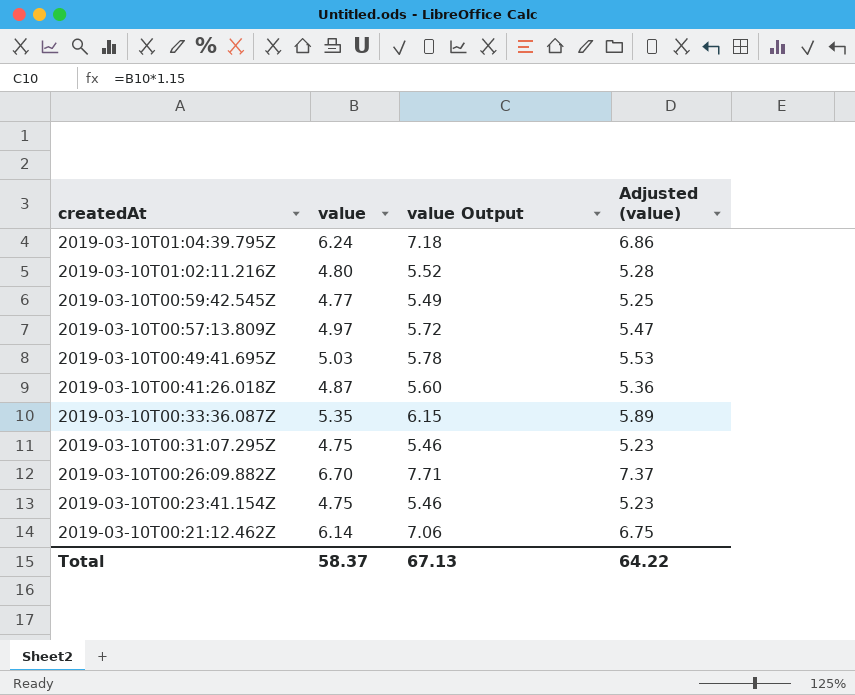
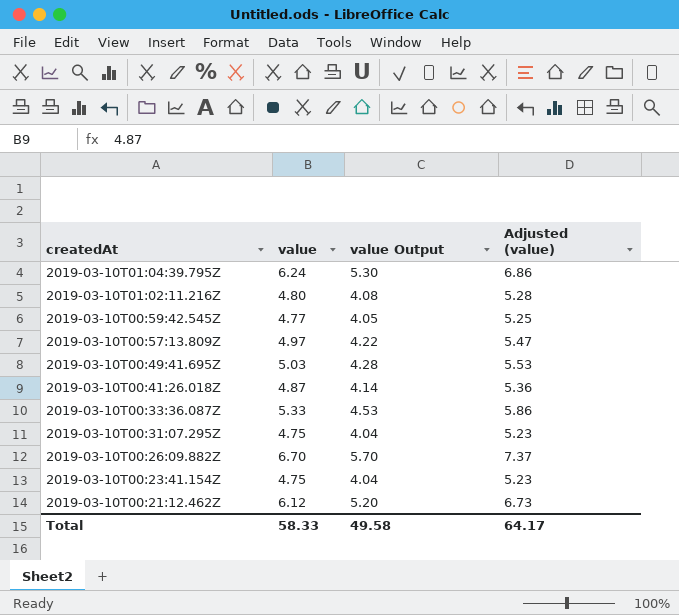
column value Output | formula: [value] * 1.15 -> [value] * 0.85
2019-03-10T00:33:36.087Z | value: 5.35 -> 5.33
2019-03-10T00:33:36.087Z | Adjusted (value): 5.89 -> 5.86
2019-03-10T00:21:12.462Z | value: 6.14 -> 6.12
2019-03-10T00:21:12.462Z | Adjusted (value): 6.75 -> 6.73
Total | value: 58.37 -> 58.33
Total | value Output: 67.13 -> 49.58
Total | Adjusted (value): 64.22 -> 64.17

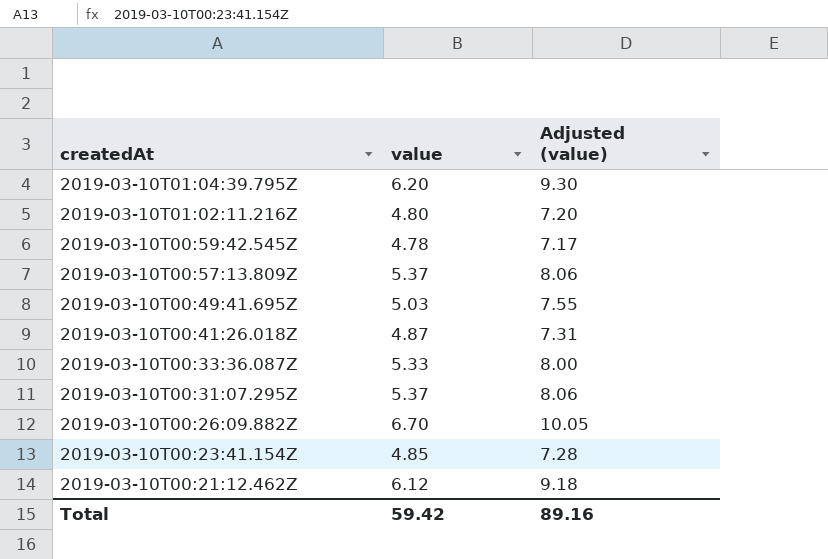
column value Output | formula: [value] * 0.85 -> none
column Adjusted (value) | formula: [value] * 1.1 -> [value] * 1.5
2019-03-10T01:04:39.795Z | value: 6.24 -> 6.20
2019-03-10T00:59:42.545Z | value: 4.77 -> 4.78
2019-03-10T00:57:13.809Z | value: 4.97 -> 5.37
2019-03-10T00:31:07.295Z | value: 4.75 -> 5.37
2019-03-10T00:23:41.154Z | value: 4.75 -> 4.85
Total | value: 58.33 -> 59.42
Total | Adjusted (value): 64.17 -> 89.16

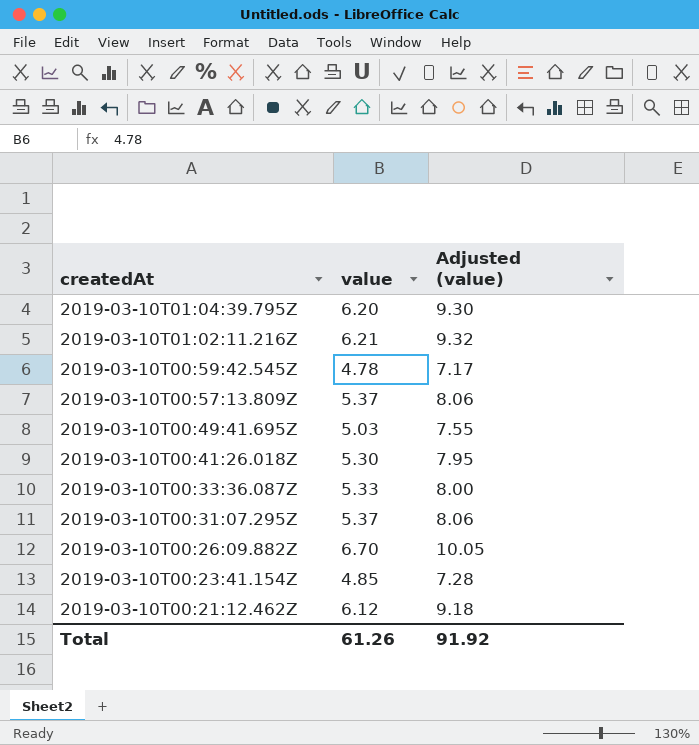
2019-03-10T01:02:11.216Z | value: 4.80 -> 6.21
2019-03-10T01:02:11.216Z | Adjusted (value): 7.20 -> 9.32
2019-03-10T00:41:26.018Z | value: 4.87 -> 5.30
2019-03-10T00:41:26.018Z | Adjusted (value): 7.31 -> 7.95
Total | value: 59.42 -> 61.26
Total | Adjusted (value): 89.16 -> 91.92

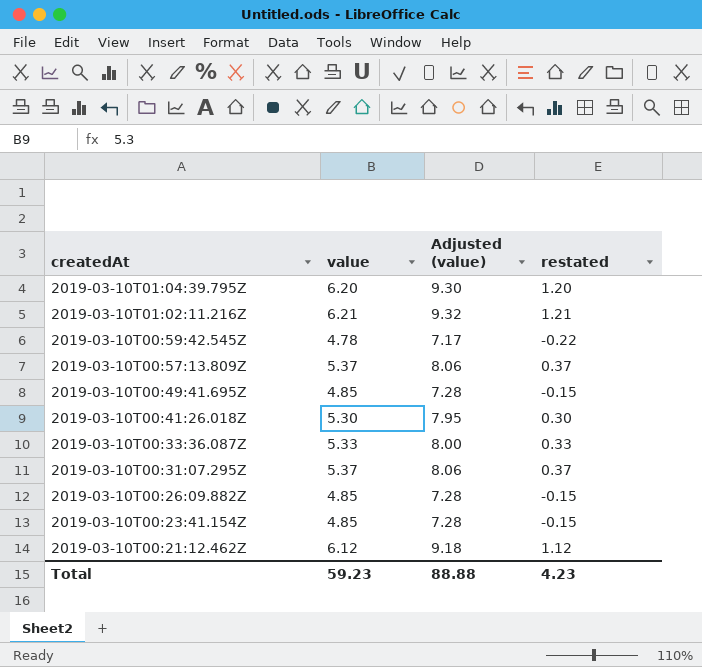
column restated | formula: none -> [value] - 5
2019-03-10T00:49:41.695Z | value: 5.03 -> 4.85
2019-03-10T00:49:41.695Z | Adjusted (value): 7.55 -> 7.28
2019-03-10T00:26:09.882Z | value: 6.70 -> 4.85
2019-03-10T00:26:09.882Z | Adjusted (value): 10.05 -> 7.28
Total | value: 61.26 -> 59.23
Total | Adjusted (value): 91.92 -> 88.88

